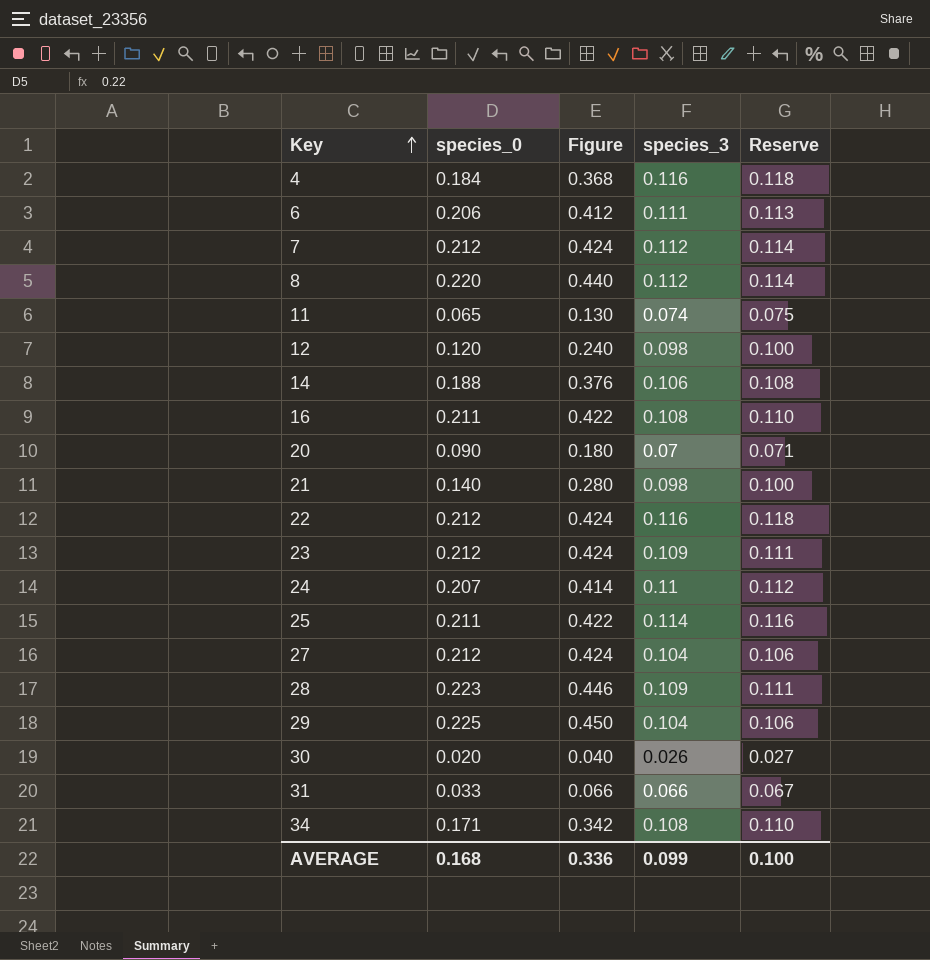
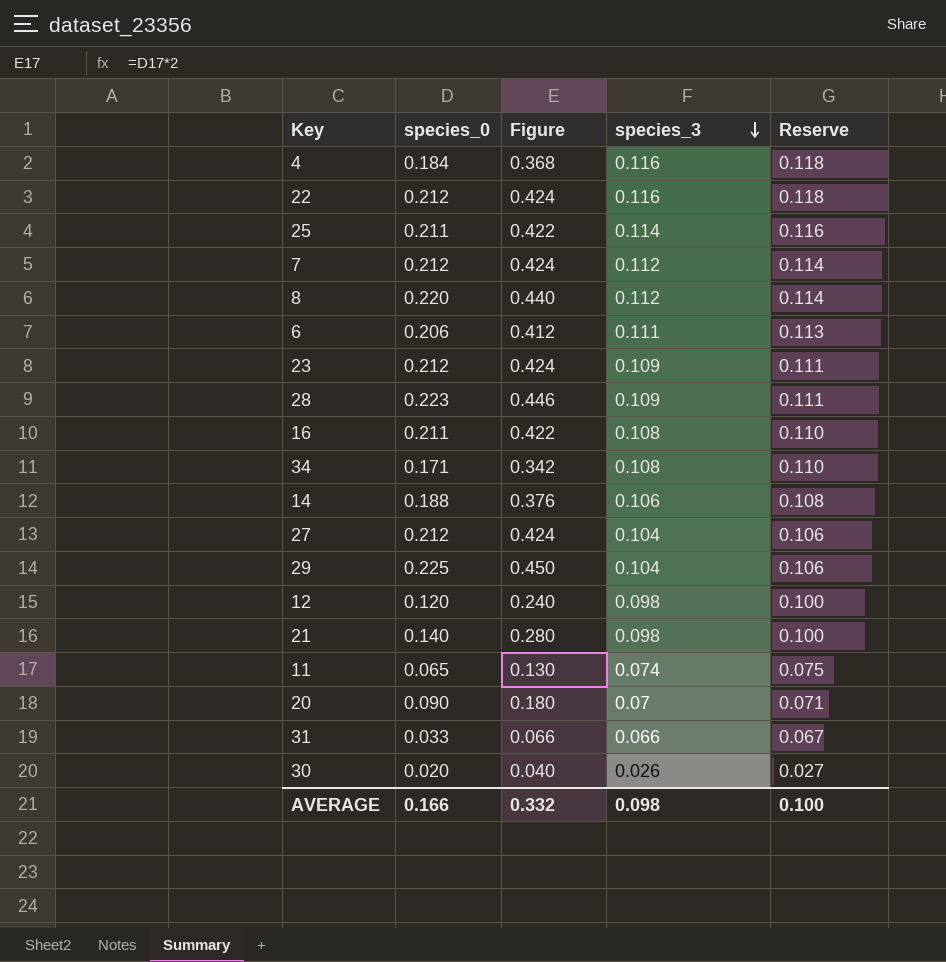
row order: Key ascending -> species_3 descending
row 24: 0.207 | 0.414 | 0.11 | 0.112 -> none
AVERAGE | species_0: 0.168 -> 0.166
AVERAGE | Figure: 0.336 -> 0.332
AVERAGE | species_3: 0.099 -> 0.098

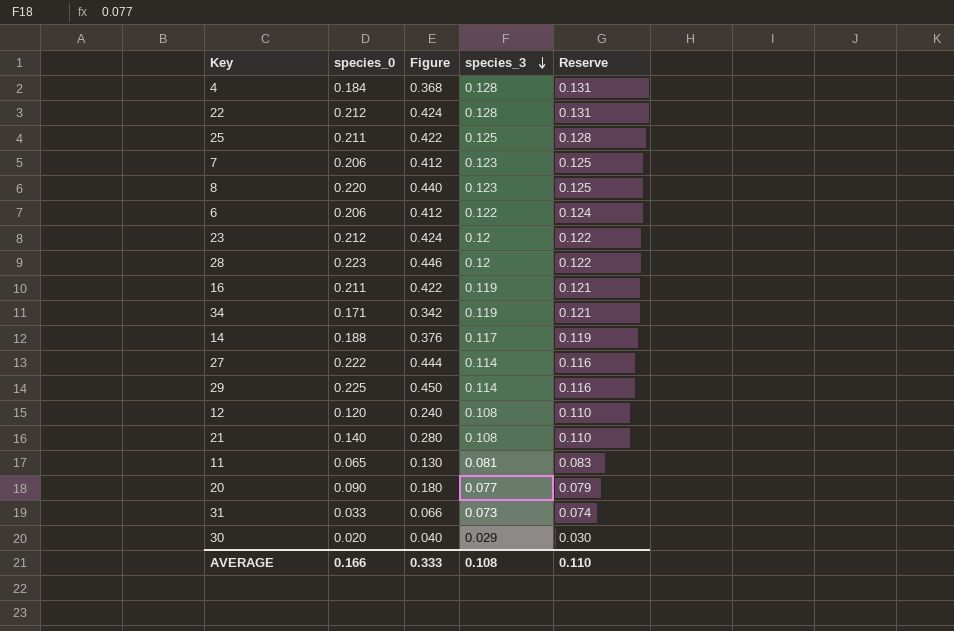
4 | species_3: 0.116 -> 0.128
4 | Reserve: 0.118 -> 0.131
22 | species_3: 0.116 -> 0.128
22 | Reserve: 0.118 -> 0.131
25 | species_3: 0.114 -> 0.125
25 | Reserve: 0.116 -> 0.128
7 | species_0: 0.212 -> 0.206
7 | Figure: 0.424 -> 0.412
7 | species_3: 0.112 -> 0.123
7 | Reserve: 0.114 -> 0.125
8 | species_3: 0.112 -> 0.123
8 | Reserve: 0.114 -> 0.125
6 | species_3: 0.111 -> 0.122
6 | Reserve: 0.113 -> 0.124
23 | species_3: 0.109 -> 0.12
23 | Reserve: 0.111 -> 0.122
28 | species_3: 0.109 -> 0.12
28 | Reserve: 0.111 -> 0.122
16 | species_3: 0.108 -> 0.119
16 | Reserve: 0.110 -> 0.121
34 | species_3: 0.108 -> 0.119
34 | Reserve: 0.110 -> 0.121
14 | species_3: 0.106 -> 0.117
14 | Reserve: 0.108 -> 0.119
27 | species_0: 0.212 -> 0.222
27 | Figure: 0.424 -> 0.444
27 | species_3: 0.104 -> 0.114
27 | Reserve: 0.106 -> 0.116
29 | species_3: 0.104 -> 0.114
29 | Reserve: 0.106 -> 0.116
12 | species_3: 0.098 -> 0.108
12 | Reserve: 0.100 -> 0.110
21 | species_3: 0.098 -> 0.108
21 | Reserve: 0.100 -> 0.110
11 | species_3: 0.074 -> 0.081
11 | Reserve: 0.075 -> 0.083
20 | species_3: 0.07 -> 0.077
20 | Reserve: 0.071 -> 0.079
31 | species_3: 0.066 -> 0.073
31 | Reserve: 0.067 -> 0.074
30 | species_3: 0.026 -> 0.029
30 | Reserve: 0.027 -> 0.030
AVERAGE | Figure: 0.332 -> 0.333
AVERAGE | species_3: 0.098 -> 0.108
AVERAGE | Reserve: 0.100 -> 0.110

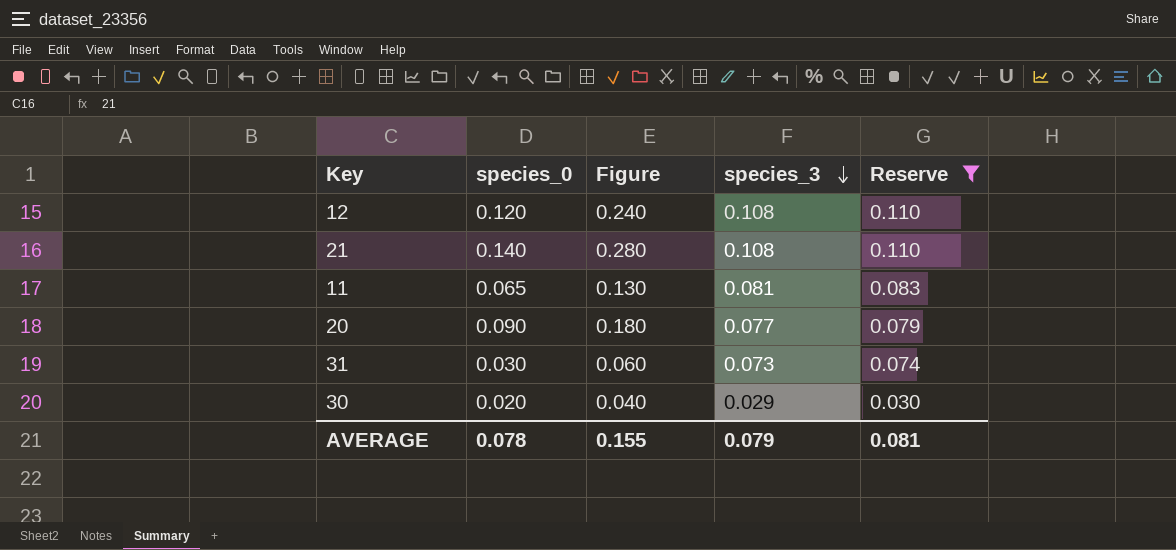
filter: none -> Reserve <= 0.110
31 | species_0: 0.033 -> 0.030
31 | Figure: 0.066 -> 0.060
AVERAGE | species_0: 0.166 -> 0.078
AVERAGE | Figure: 0.333 -> 0.155
AVERAGE | species_3: 0.108 -> 0.079
AVERAGE | Reserve: 0.110 -> 0.081

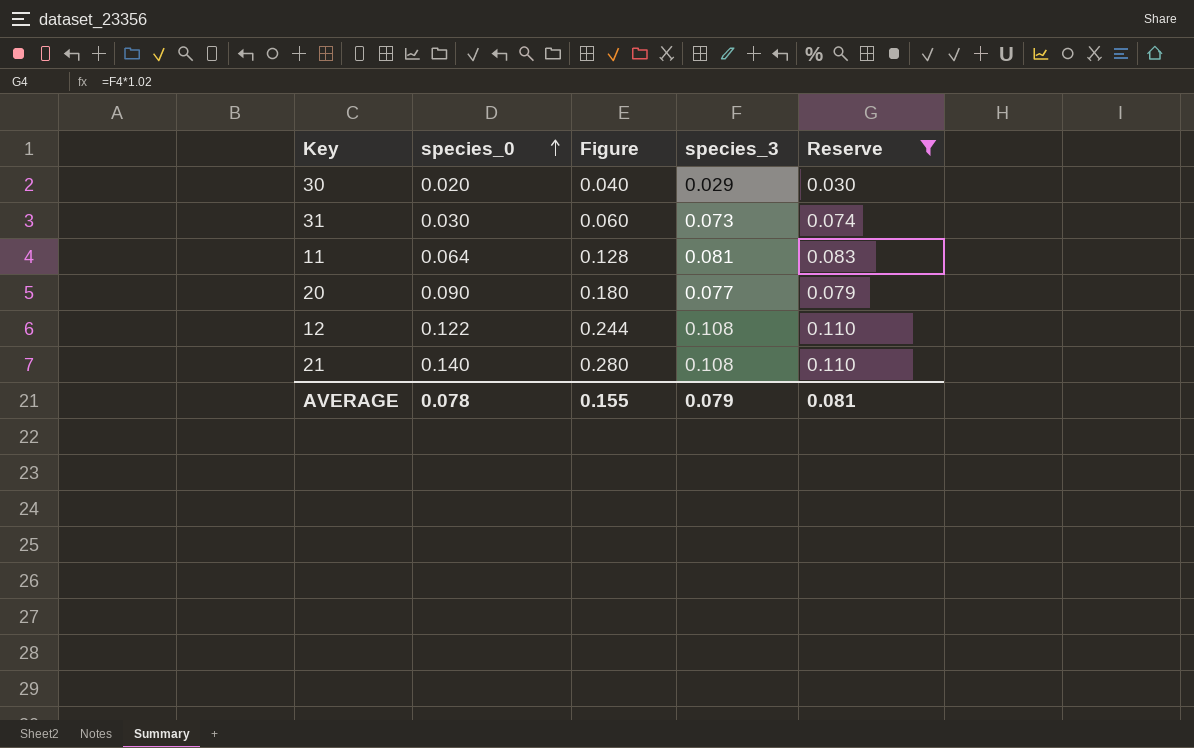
row order: species_3 descending -> species_0 ascending
11 | species_0: 0.065 -> 0.064
11 | Figure: 0.130 -> 0.128
12 | species_0: 0.120 -> 0.122
12 | Figure: 0.240 -> 0.244

